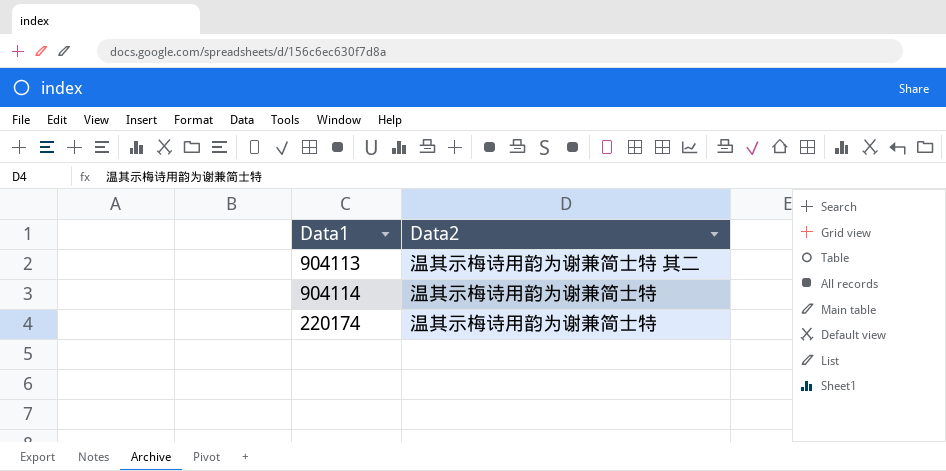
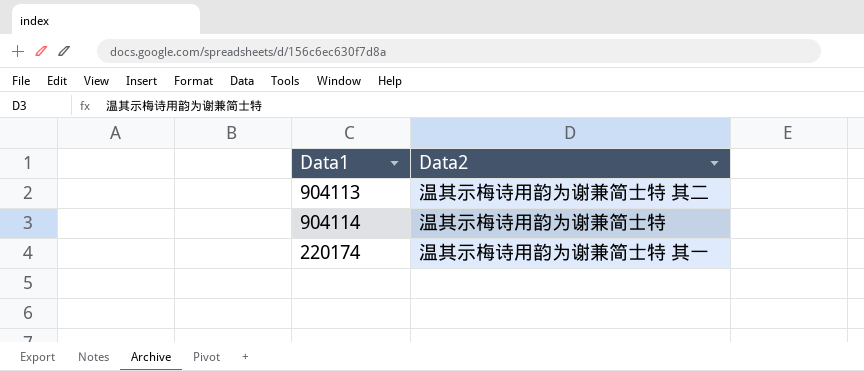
220174 | Data2: 温其示梅诗用韵为谢兼简士特 -> 温其示梅诗用韵为谢兼简士特 其一

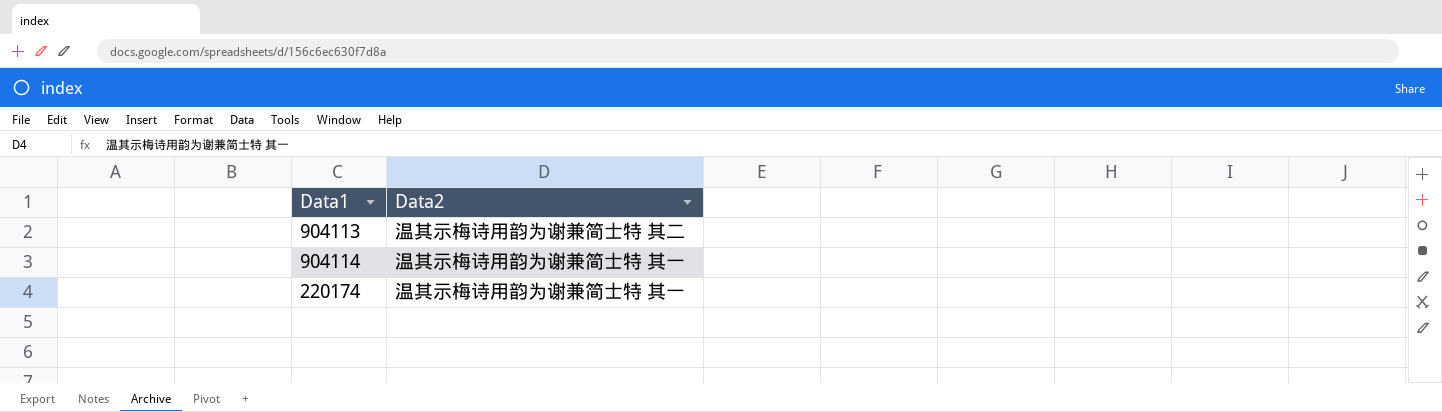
904114 | Data2: 温其示梅诗用韵为谢兼简士特 -> 温其示梅诗用韵为谢兼简士特 其一

